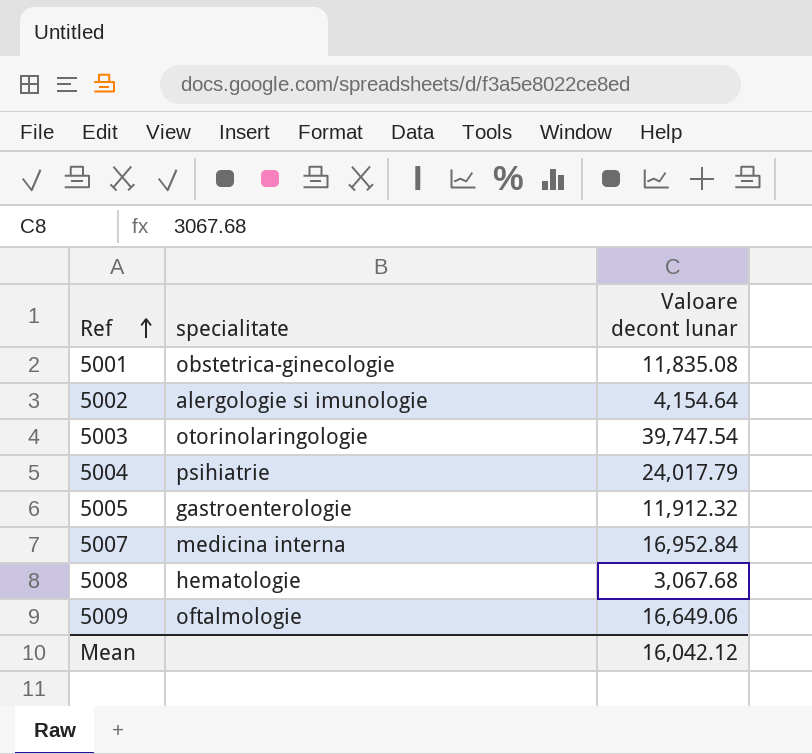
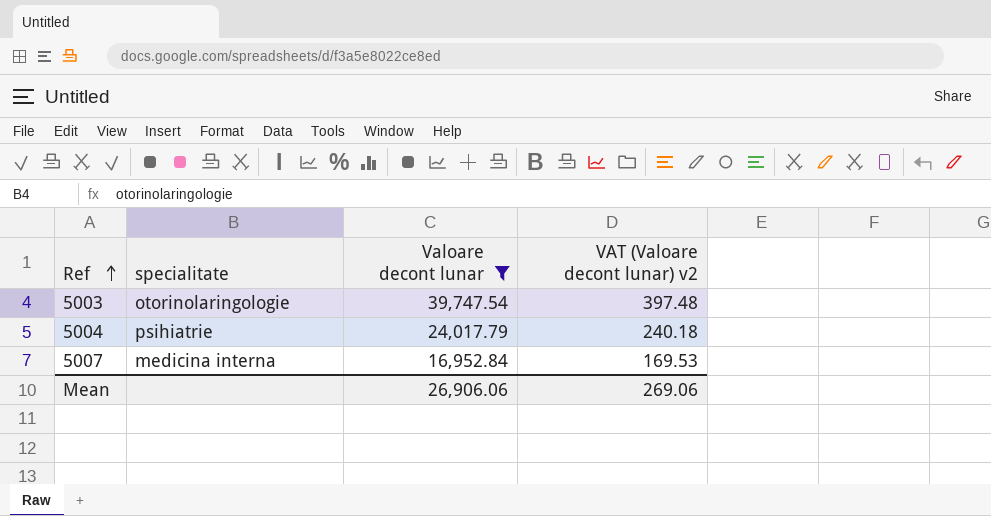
filter: none -> Valoare decont lunar >= 16,952.84
column VAT (Valoare decont lunar) v2 | formula: none -> [Valoare decont lunar] * 0.01
Mean | Valoare decont lunar: 16,042.12 -> 26,906.06

